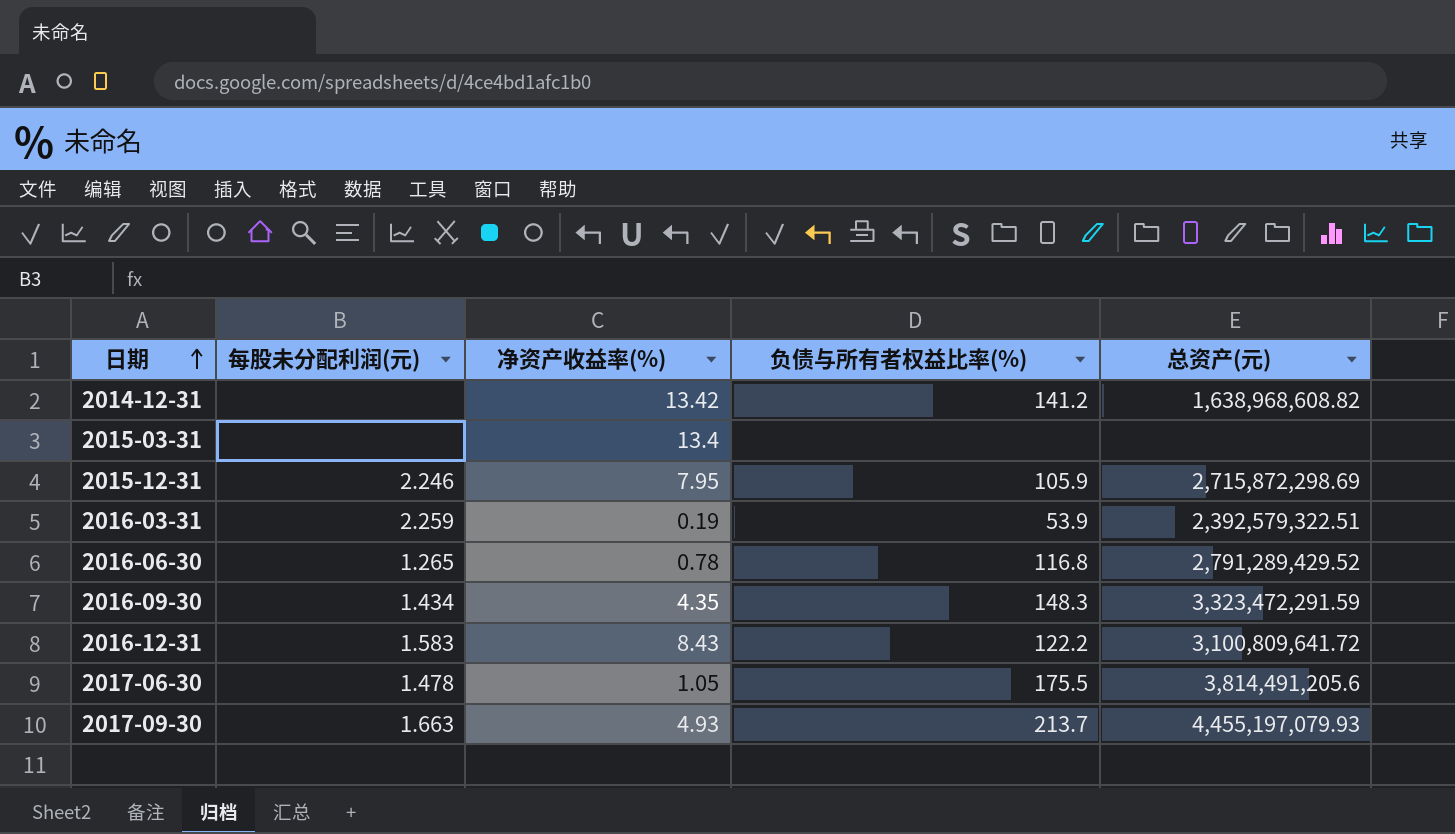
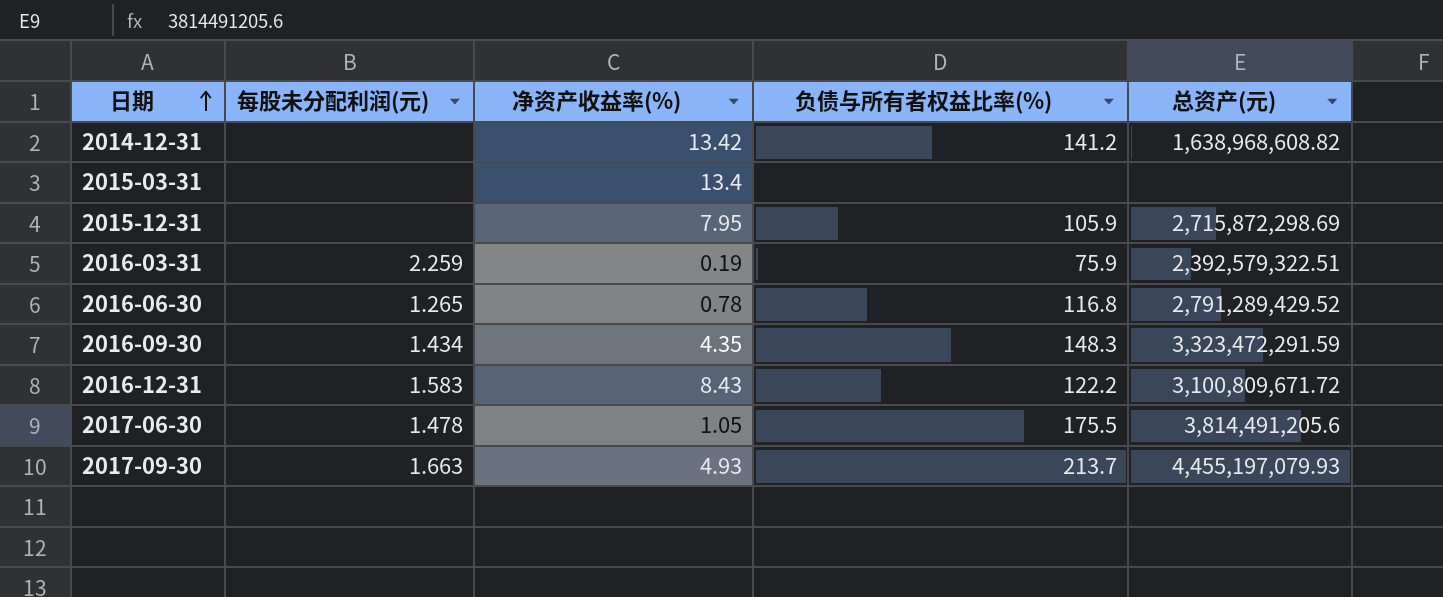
2015-12-31 | 每股未分配利润(元): 2.246 -> none
2016-03-31 | 负债与所有者权益比率(%): 53.9 -> 75.9
2016-12-31 | 总资产(元): 3,100,809,641.72 -> 3,100,809,671.72

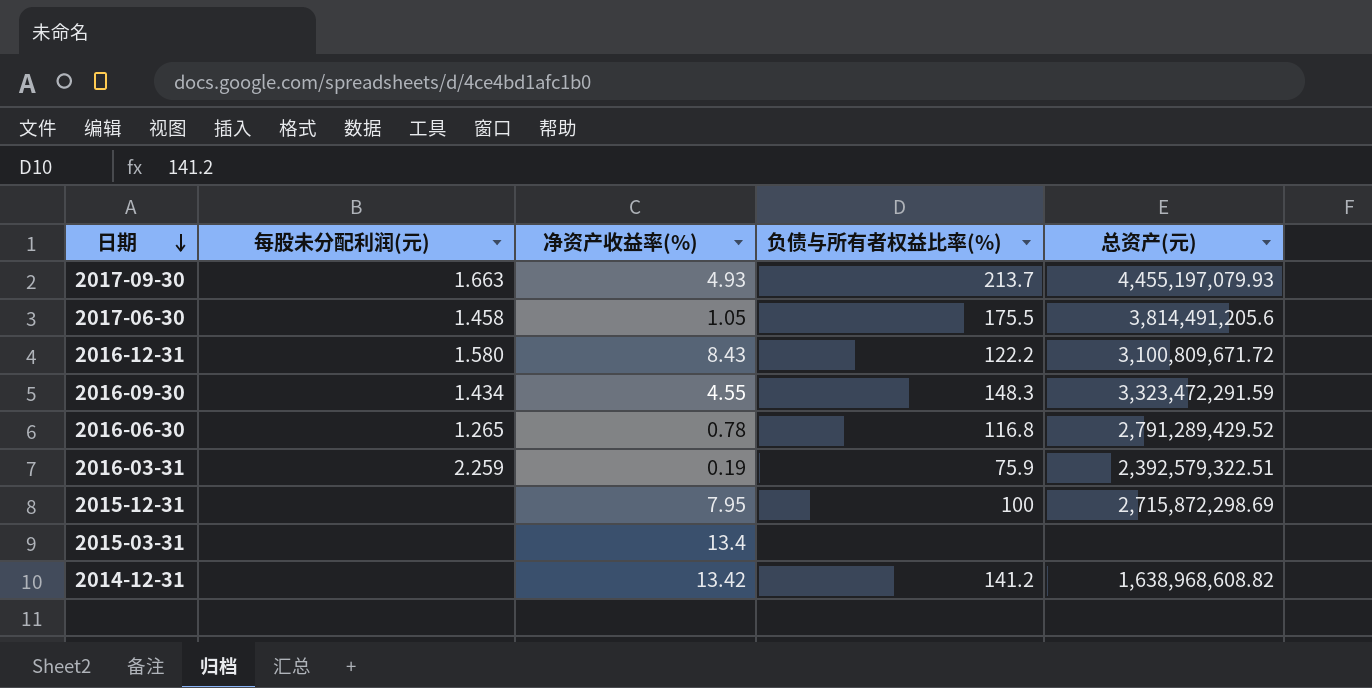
row order: 日期 ascending -> 日期 descending
2017-06-30 | 每股未分配利润(元): 1.478 -> 1.458
2016-12-31 | 每股未分配利润(元): 1.583 -> 1.580
2016-09-30 | 净资产收益率(%): 4.35 -> 4.55
2015-12-31 | 负债与所有者权益比率(%): 105.9 -> 100

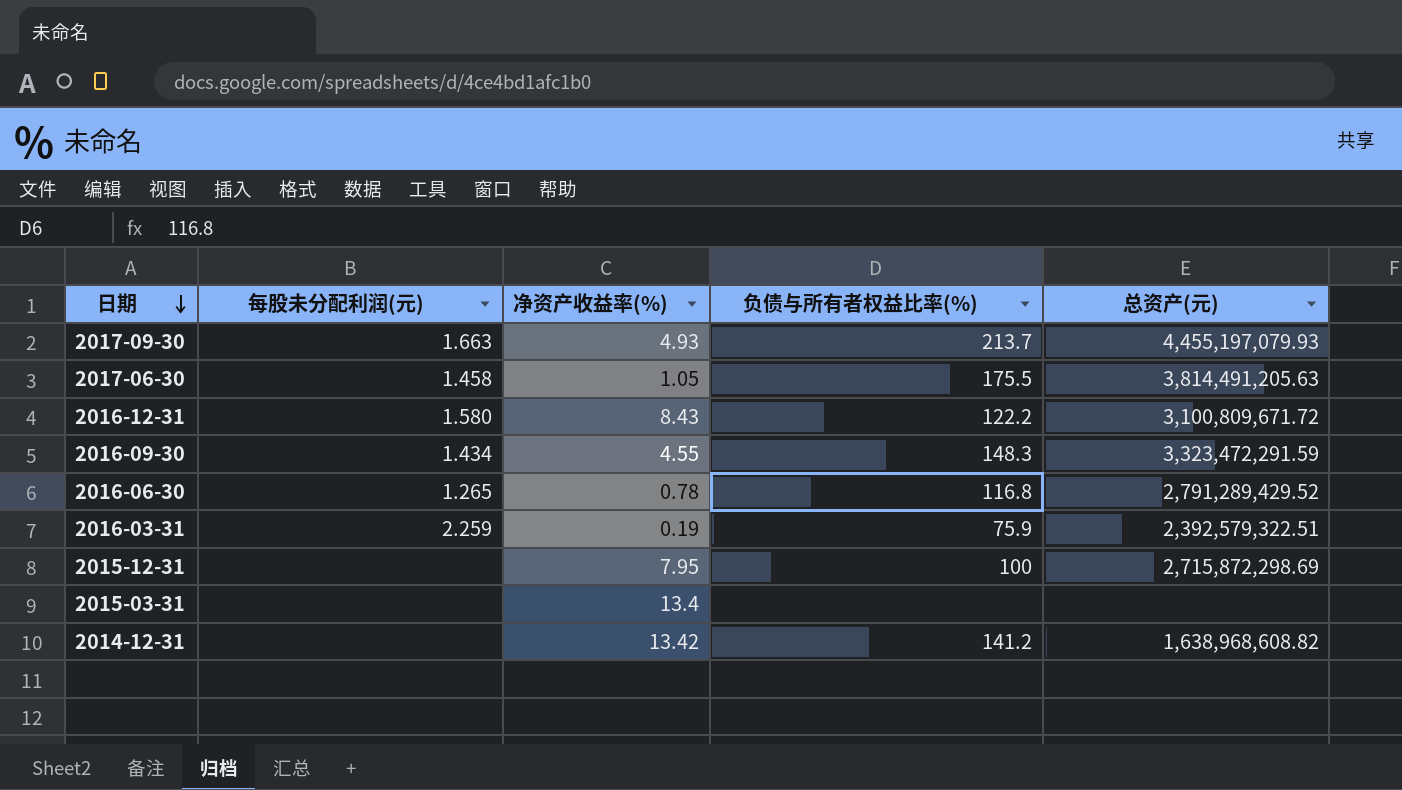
2017-06-30 | 总资产(元): 3,814,491,205.6 -> 3,814,491,205.63

